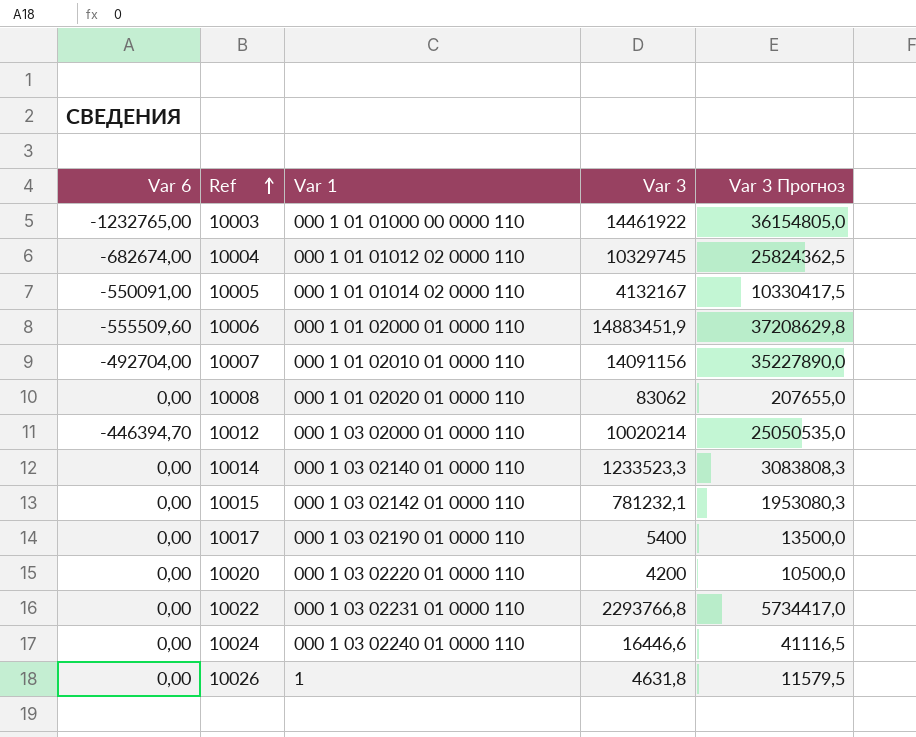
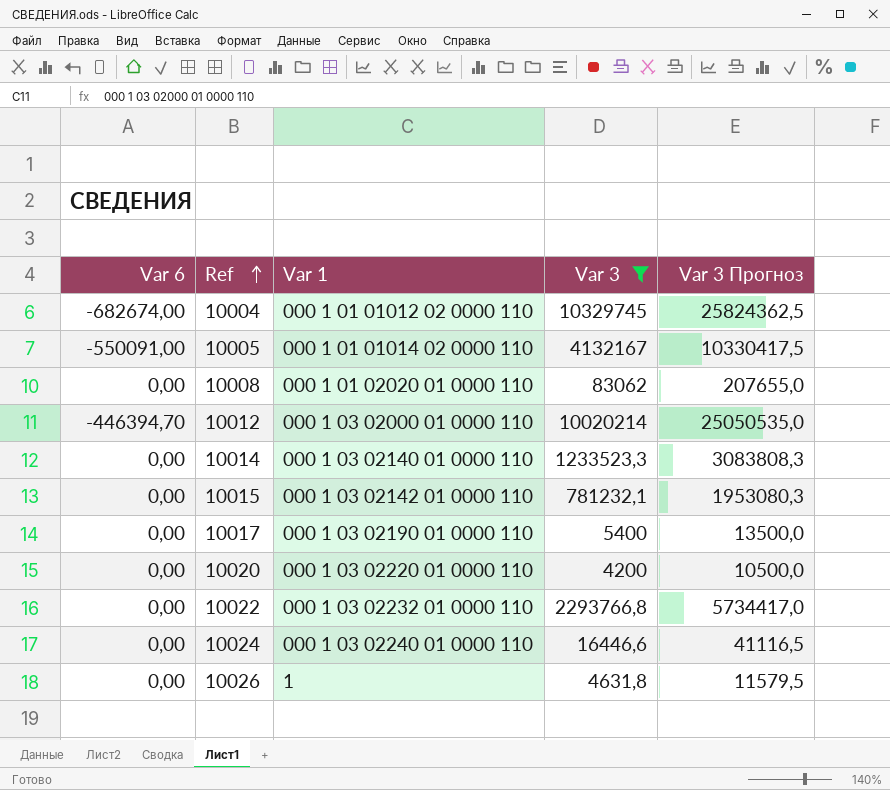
filter: none -> Var 3 <= 10329745
10022 | Var 1: 000 1 03 02231 01 0000 110 -> 000 1 03 02232 01 0000 110

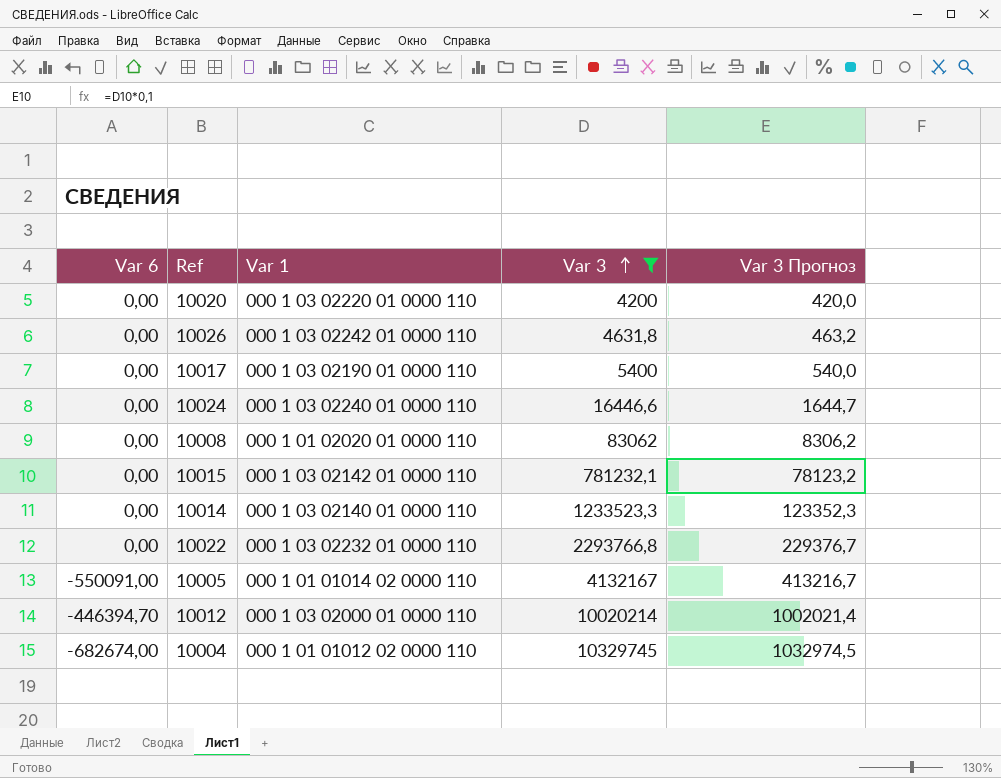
row order: Ref ascending -> Var 3 ascending
column Var 3 Прогноз | formula: [Var 3] * 2,5 -> [Var 3] * 0,1
10026 | Var 1: 1 -> 000 1 03 02242 01 0000 110

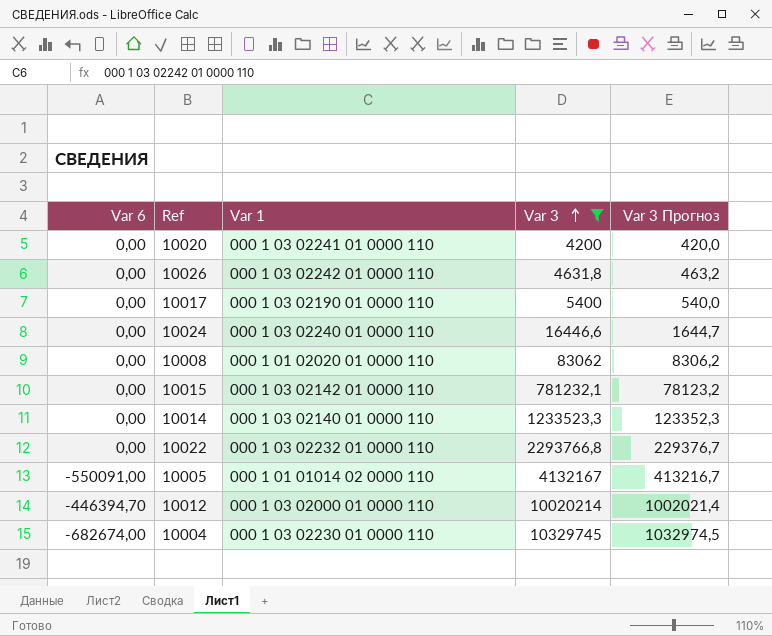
10020 | Var 1: 000 1 03 02220 01 0000 110 -> 000 1 03 02241 01 0000 110
10004 | Var 1: 000 1 01 01012 02 0000 110 -> 000 1 03 02230 01 0000 110

